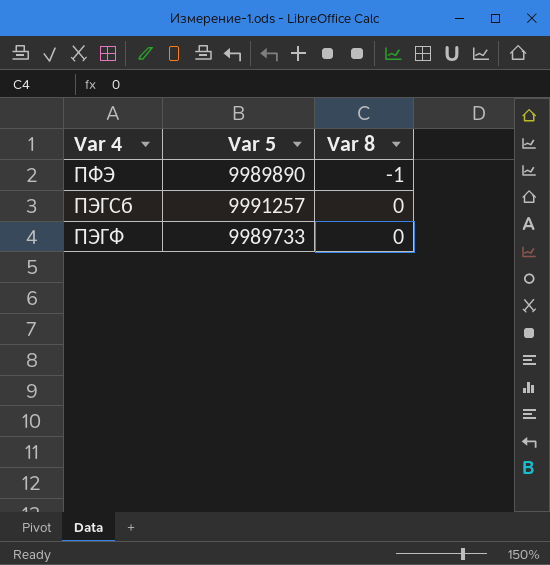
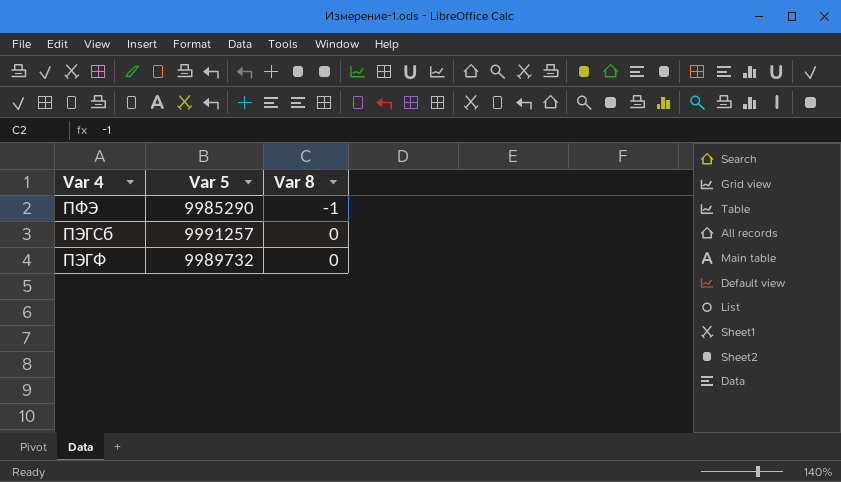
ПФЭ | Var 5: 9989890 -> 9985290
ПЭГФ | Var 5: 9989733 -> 9989732

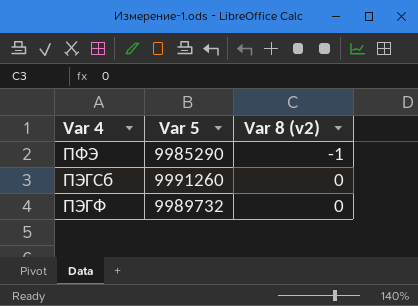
column name: Var 8 -> Var 8 (v2)
ПЭГСб | Var 5: 9991257 -> 9991260

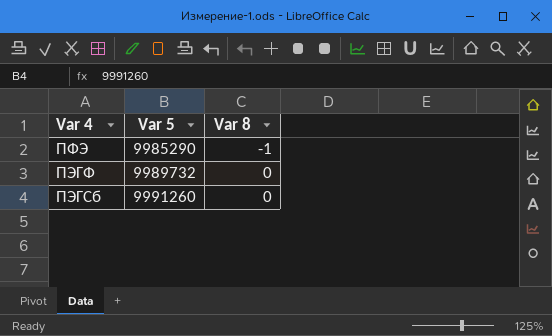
row order: Var 4 ascending -> Var 5 ascending
column name: Var 8 (v2) -> Var 8

